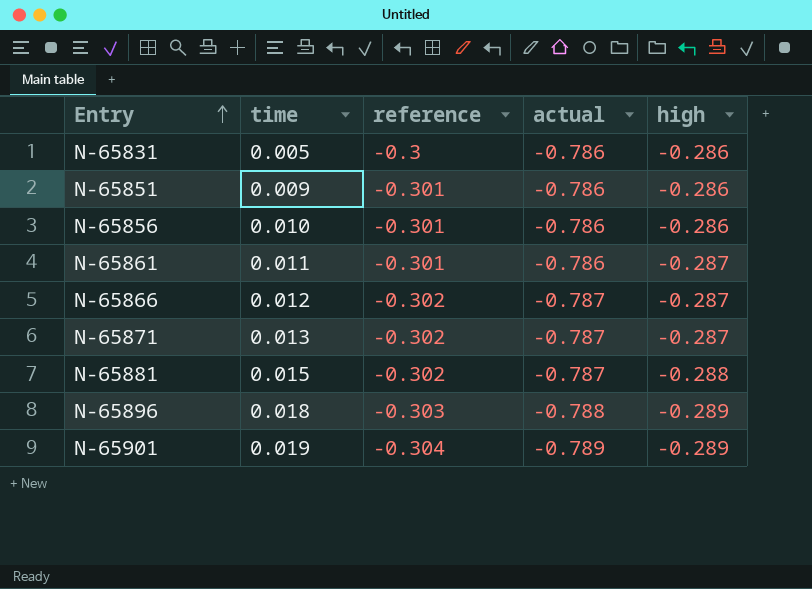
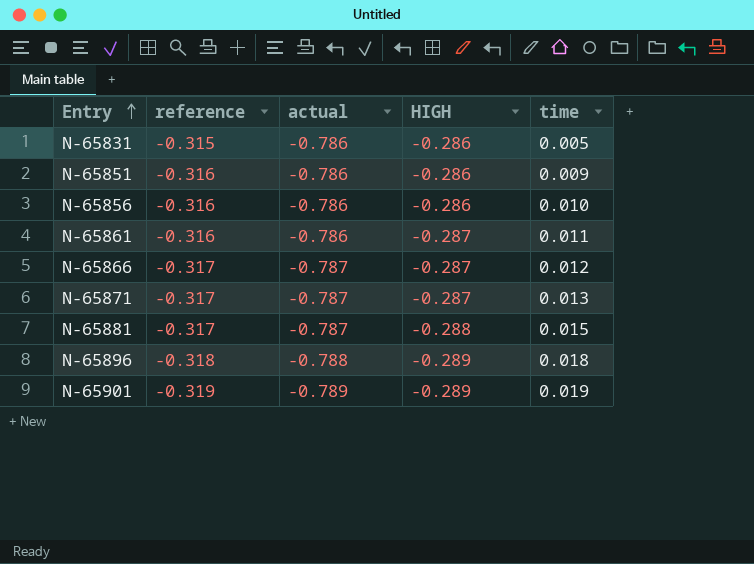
column name: high -> HIGH
column time | position: 2 -> 5
N-65831 | reference: -0.3 -> -0.315
N-65851 | reference: -0.301 -> -0.316
N-65856 | reference: -0.301 -> -0.316
N-65861 | reference: -0.301 -> -0.316
N-65866 | reference: -0.302 -> -0.317
N-65871 | reference: -0.302 -> -0.317
N-65881 | reference: -0.302 -> -0.317
N-65896 | reference: -0.303 -> -0.318
N-65901 | reference: -0.304 -> -0.319

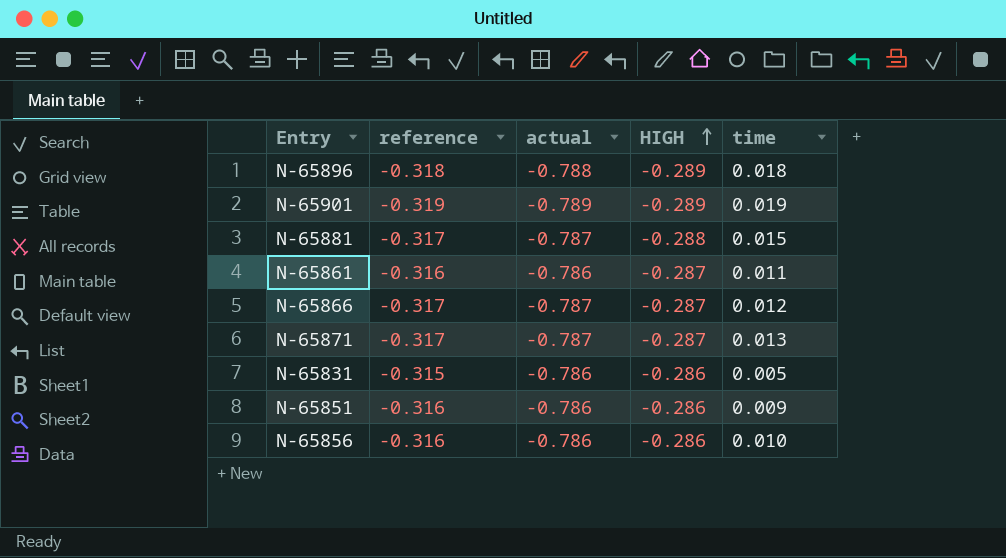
row order: Entry ascending -> HIGH ascending

